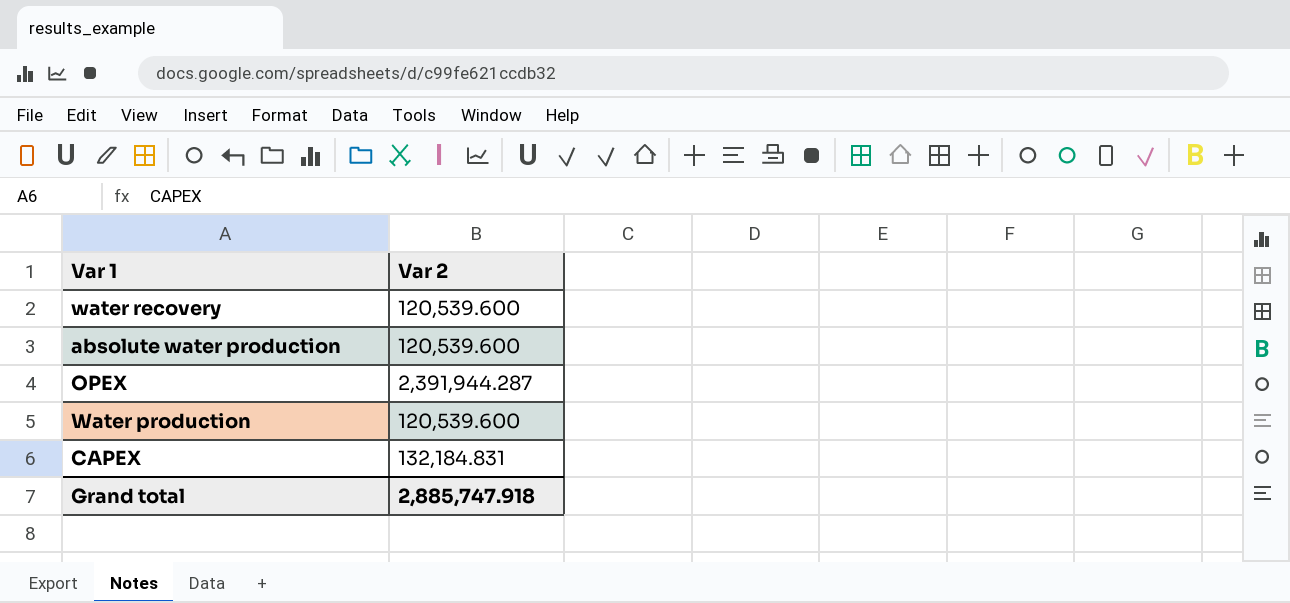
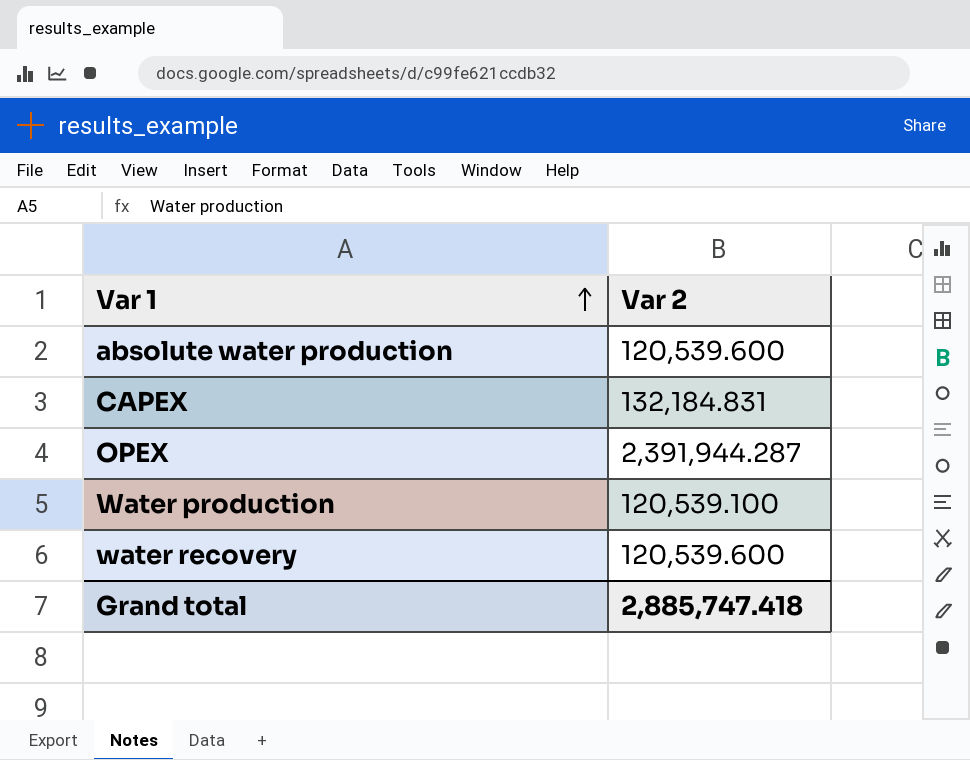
row order: none -> Var 1 ascending
Water production | Var 2: 120,539.600 -> 120,539.100
Grand total | Var 2: 2,885,747.918 -> 2,885,747.418

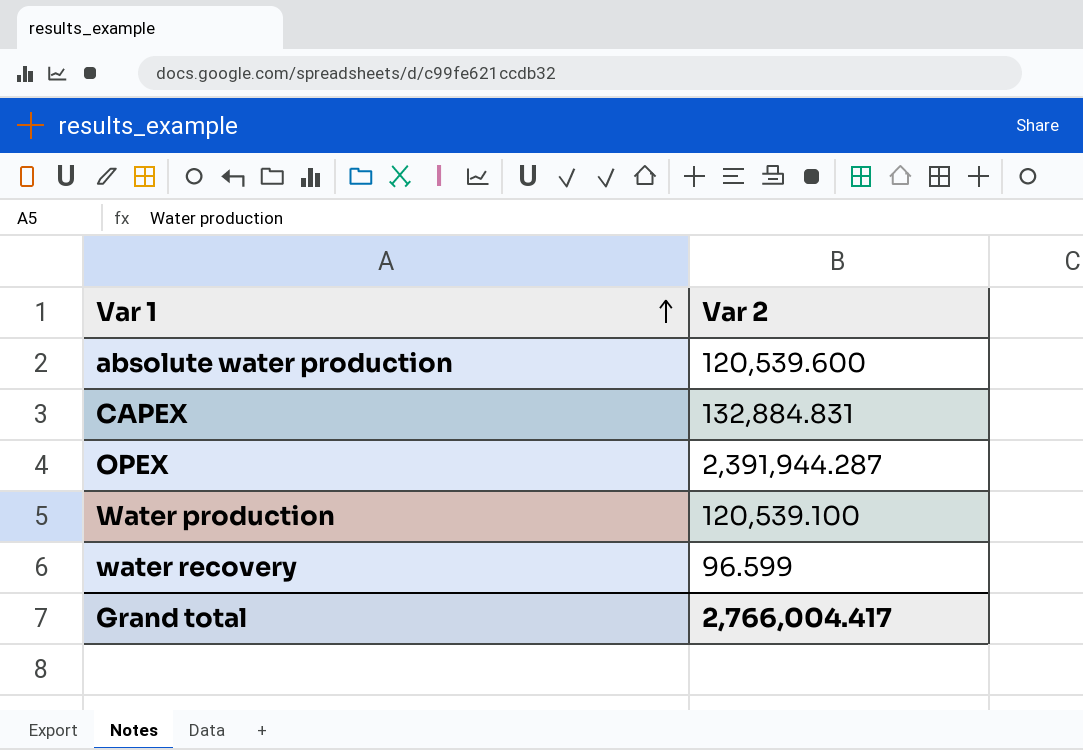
CAPEX | Var 2: 132,184.831 -> 132,884.831
water recovery | Var 2: 120,539.600 -> 96.599
Grand total | Var 2: 2,885,747.418 -> 2,766,004.417

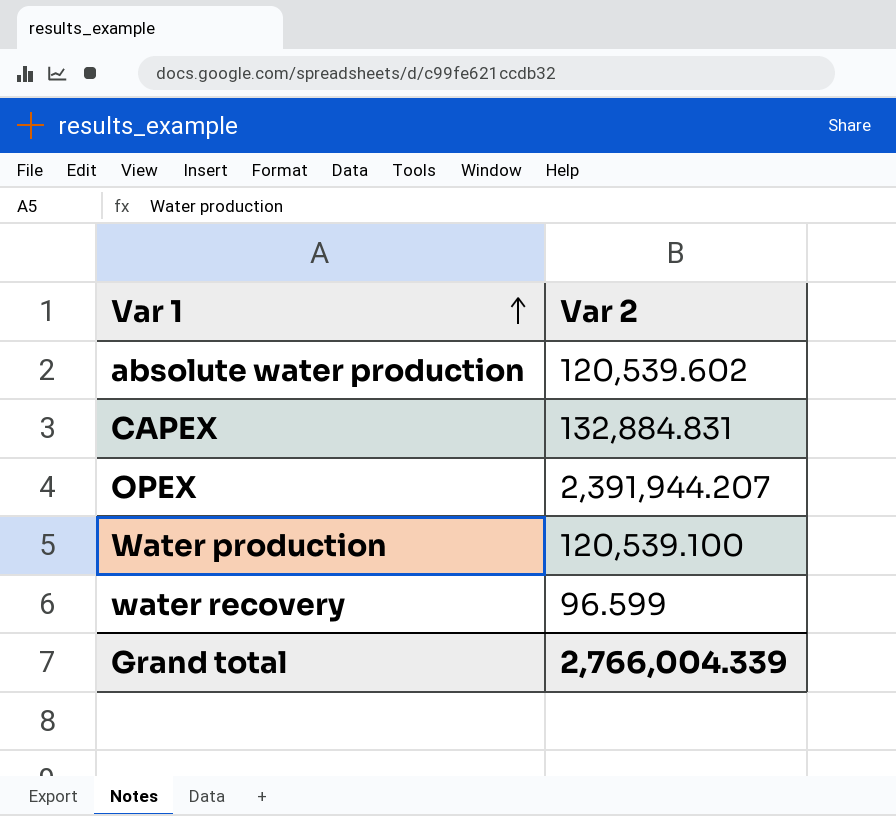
absolute water production | Var 2: 120,539.600 -> 120,539.602
OPEX | Var 2: 2,391,944.287 -> 2,391,944.207
Grand total | Var 2: 2,766,004.417 -> 2,766,004.339

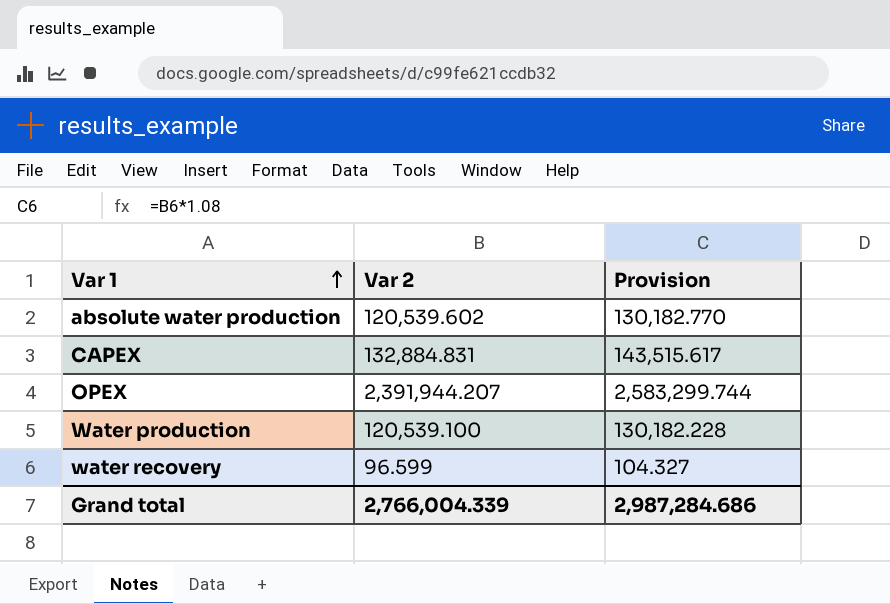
column Provision | formula: none -> [Var 2] * 1.08

